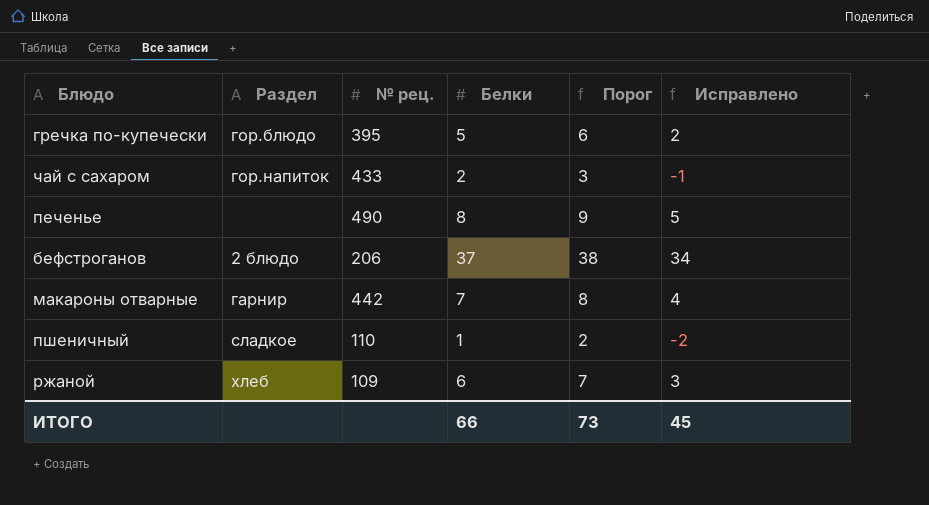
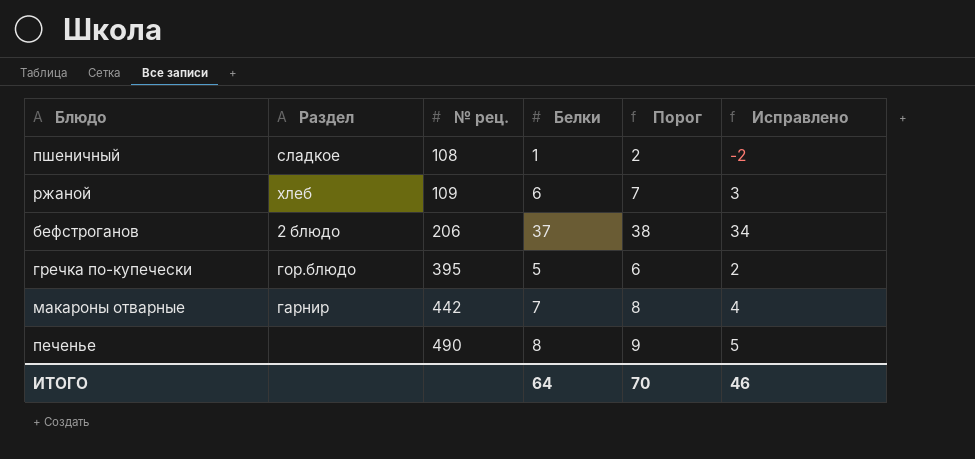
row order: none -> № рец. ascending
row чай с сахаром: гор.напиток | 433 | 2 | 3 | -1 -> none
пшеничный | № рец.: 110 -> 108
ИТОГО | Белки: 66 -> 64
ИТОГО | Порог: 73 -> 70
ИТОГО | Исправлено: 45 -> 46

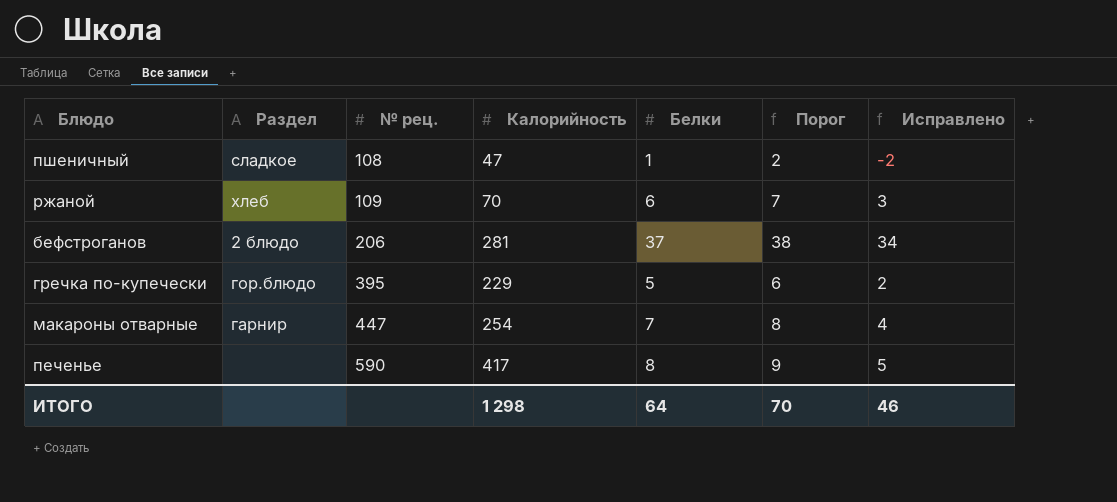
column Калорийность | position: none -> 4
макароны отварные | № рец.: 442 -> 447
печенье | № рец.: 490 -> 590

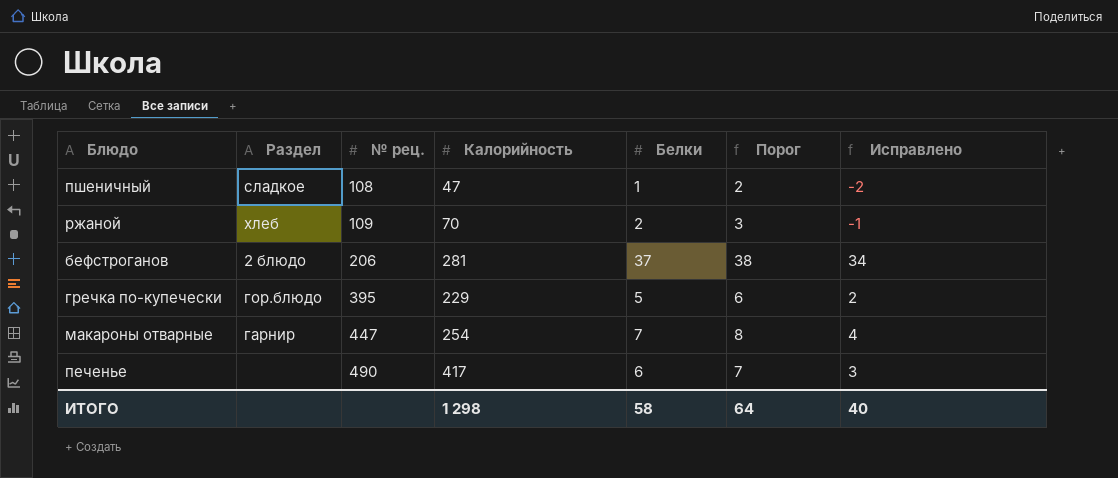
ржаной | Белки: 6 -> 2
ржаной | Порог: 7 -> 3
ржаной | Исправлено: 3 -> -1
печенье | № рец.: 590 -> 490
печенье | Белки: 8 -> 6
печенье | Порог: 9 -> 7
печенье | Исправлено: 5 -> 3
ИТОГО | Белки: 64 -> 58
ИТОГО | Порог: 70 -> 64
ИТОГО | Исправлено: 46 -> 40

